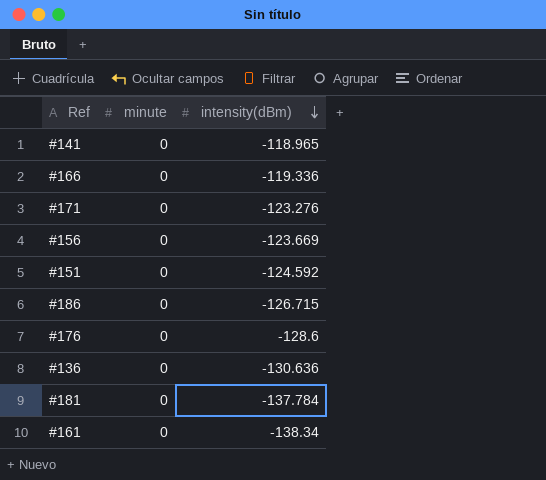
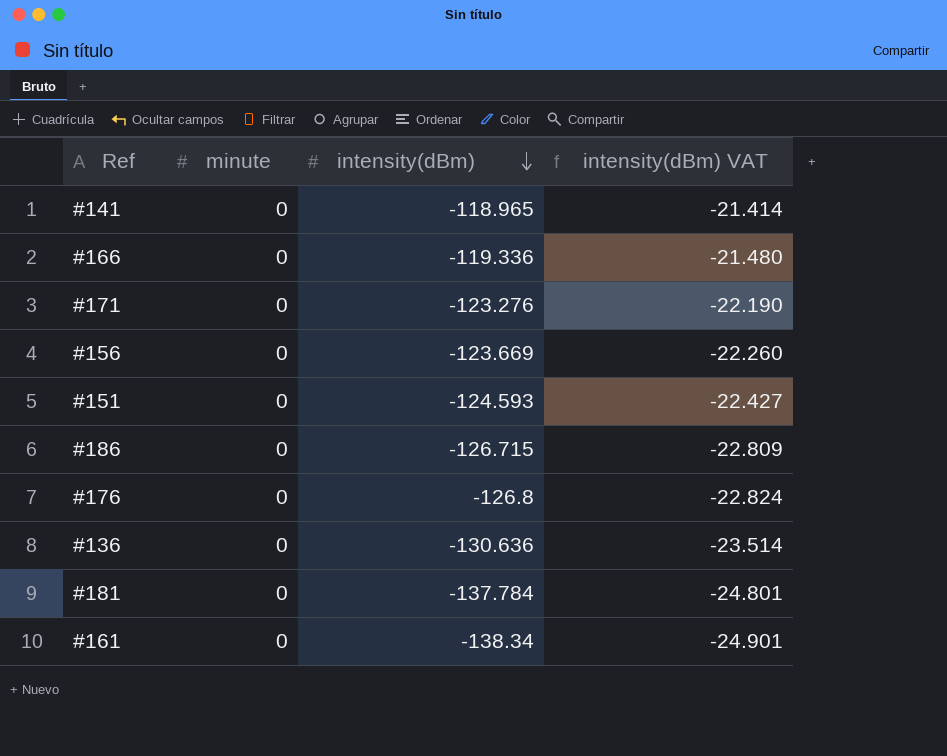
column intensity(dBm) VAT | formula: none -> [intensity(dBm)] * 0.18
#151 | intensity(dBm): -124.592 -> -124.593
#176 | intensity(dBm): -128.6 -> -126.8

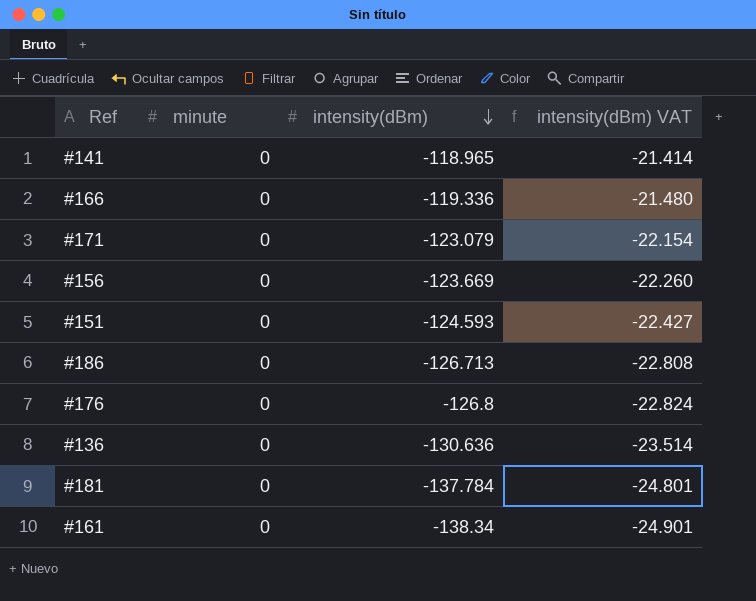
#171 | intensity(dBm): -123.276 -> -123.079
#171 | intensity(dBm) VAT: -22.190 -> -22.154
#186 | intensity(dBm): -126.715 -> -126.713
#186 | intensity(dBm) VAT: -22.809 -> -22.808

